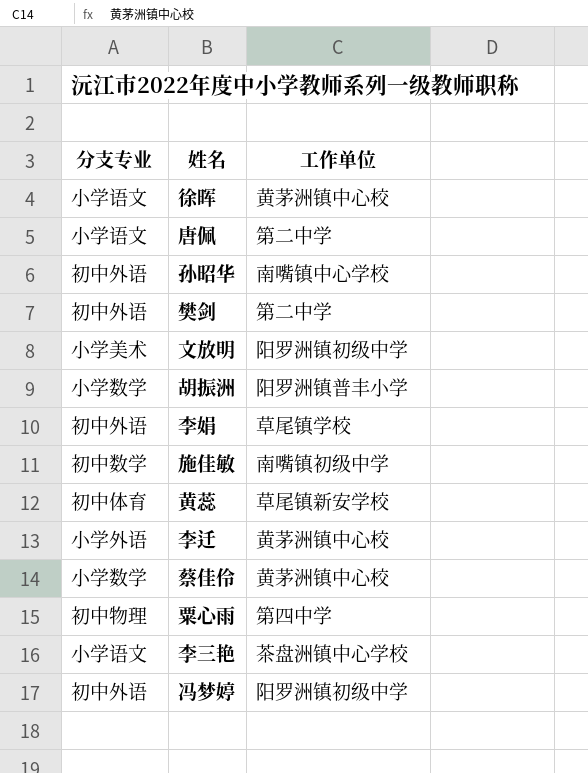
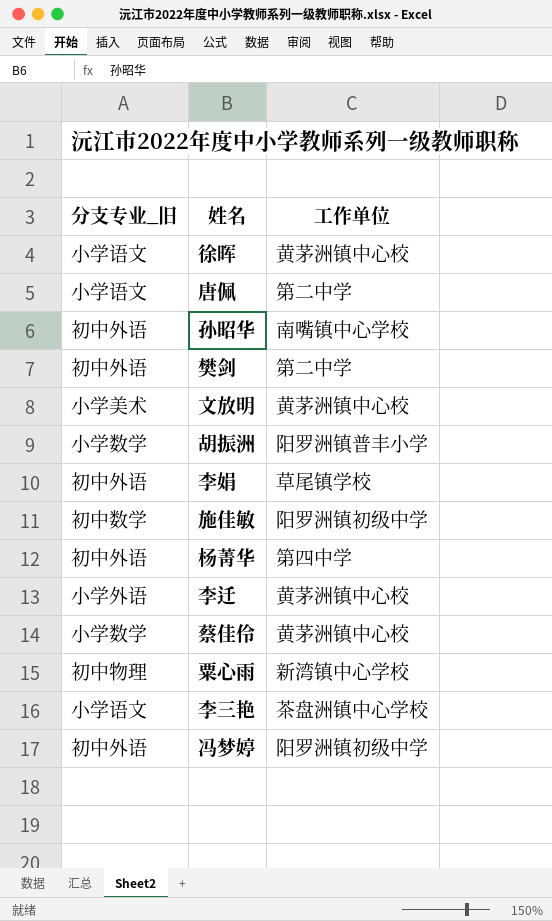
column name: 分支专业 -> 分支专业_旧
row 黄蕊: 初中体育 | 草尾镇新安学校 -> none
文放明 | 工作单位: 阳罗洲镇初级中学 -> 黄茅洲镇中心校
施佳敏 | 工作单位: 南嘴镇初级中学 -> 阳罗洲镇初级中学
row 杨菁华: none -> 初中外语 | 第四中学
粟心雨 | 工作单位: 第四中学 -> 新湾镇中心学校

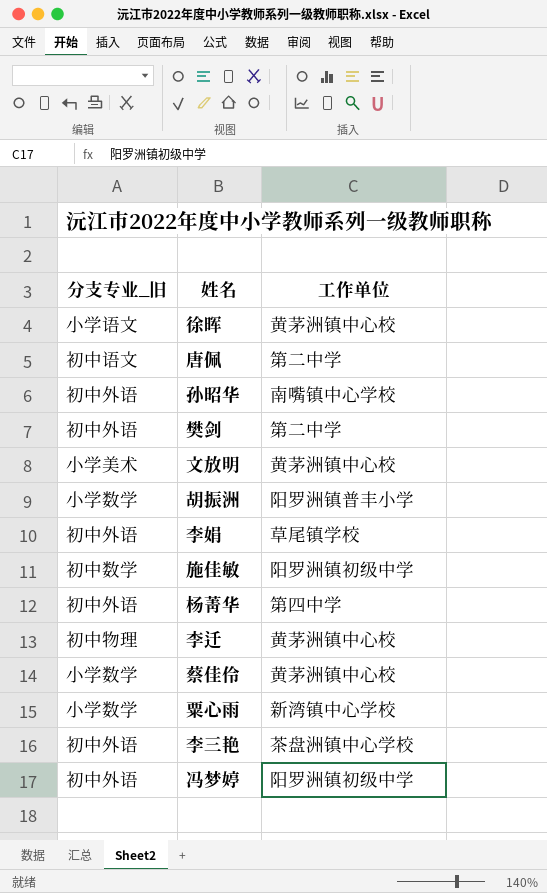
唐佩 | 分支专业_旧: 小学语文 -> 初中语文
李迁 | 分支专业_旧: 小学外语 -> 初中物理
粟心雨 | 分支专业_旧: 初中物理 -> 小学数学
李三艳 | 分支专业_旧: 小学语文 -> 初中外语

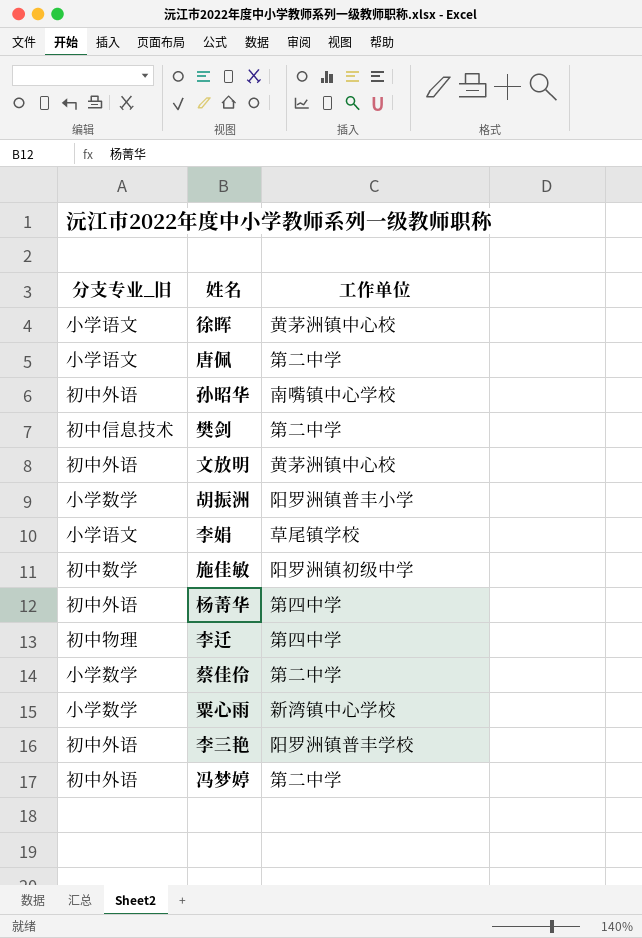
唐佩 | 分支专业_旧: 初中语文 -> 小学语文
樊剑 | 分支专业_旧: 初中外语 -> 初中信息技术
文放明 | 分支专业_旧: 小学美术 -> 初中外语
李娟 | 分支专业_旧: 初中外语 -> 小学语文
李迁 | 工作单位: 黄茅洲镇中心校 -> 第四中学
蔡佳伶 | 工作单位: 黄茅洲镇中心校 -> 第二中学
李三艳 | 工作单位: 茶盘洲镇中心学校 -> 阳罗洲镇普丰学校
冯梦婷 | 工作单位: 阳罗洲镇初级中学 -> 第二中学

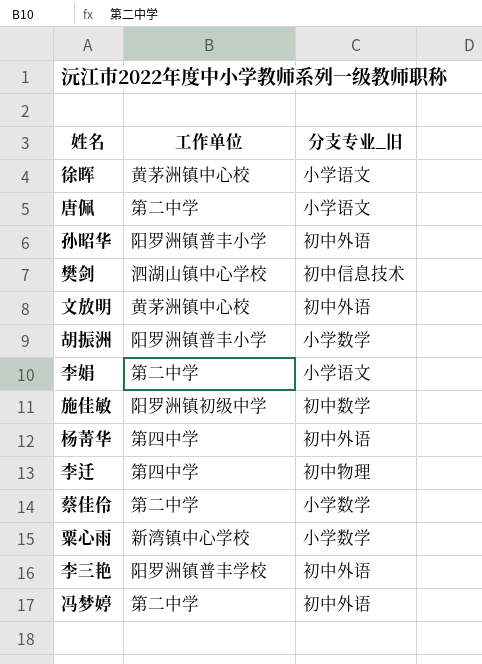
column 分支专业_旧 | position: 1 -> 3
孙昭华 | 工作单位: 南嘴镇中心学校 -> 阳罗洲镇普丰小学
樊剑 | 工作单位: 第二中学 -> 泗湖山镇中心学校
李娟 | 工作单位: 草尾镇学校 -> 第二中学

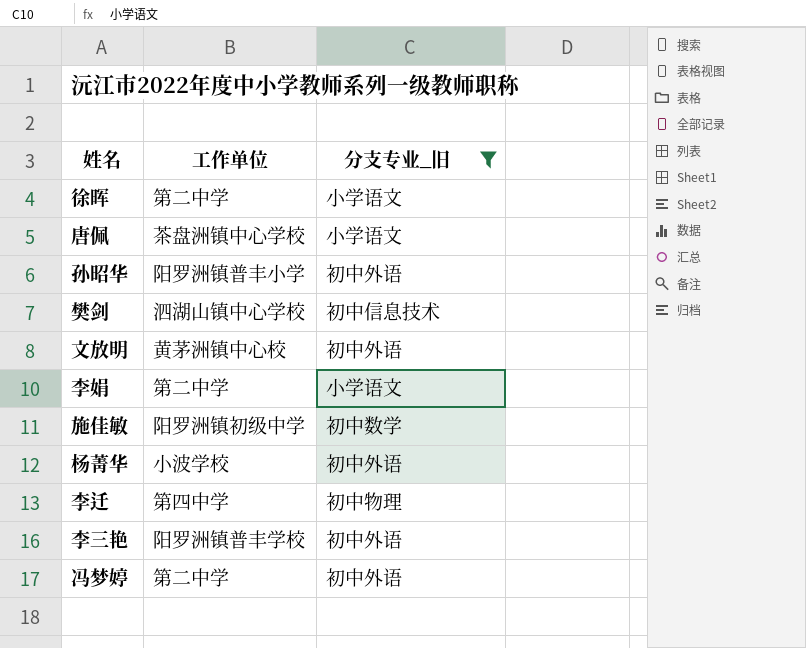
filter: none -> 分支专业_旧 != 小学数学
徐晖 | 工作单位: 黄茅洲镇中心校 -> 第二中学
唐佩 | 工作单位: 第二中学 -> 茶盘洲镇中心学校
杨菁华 | 工作单位: 第四中学 -> 小波学校

